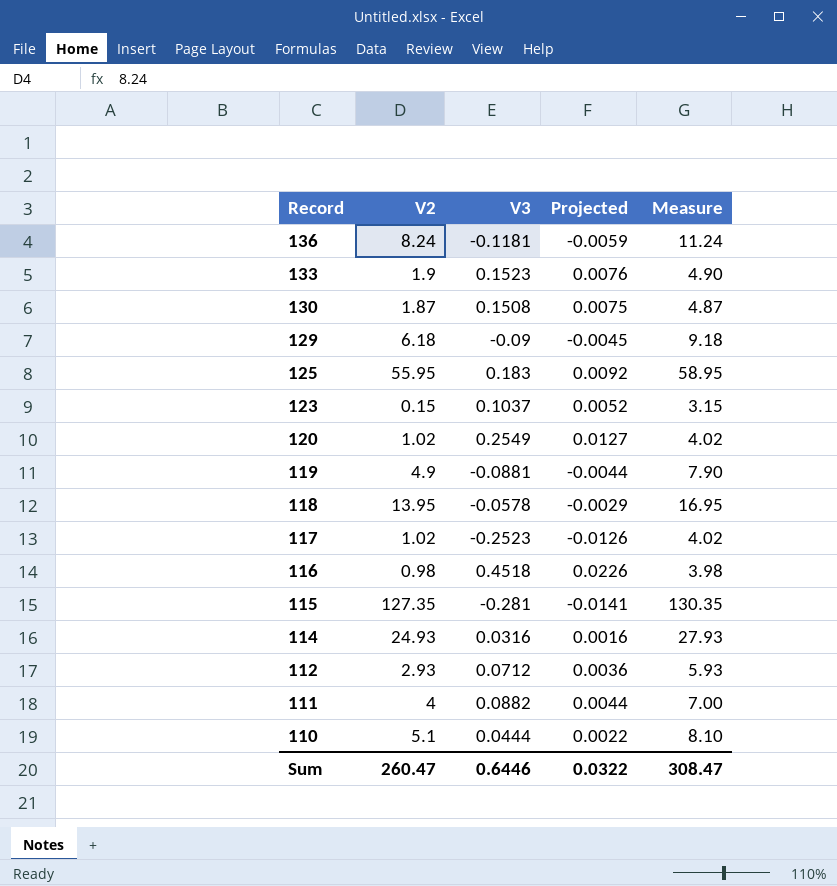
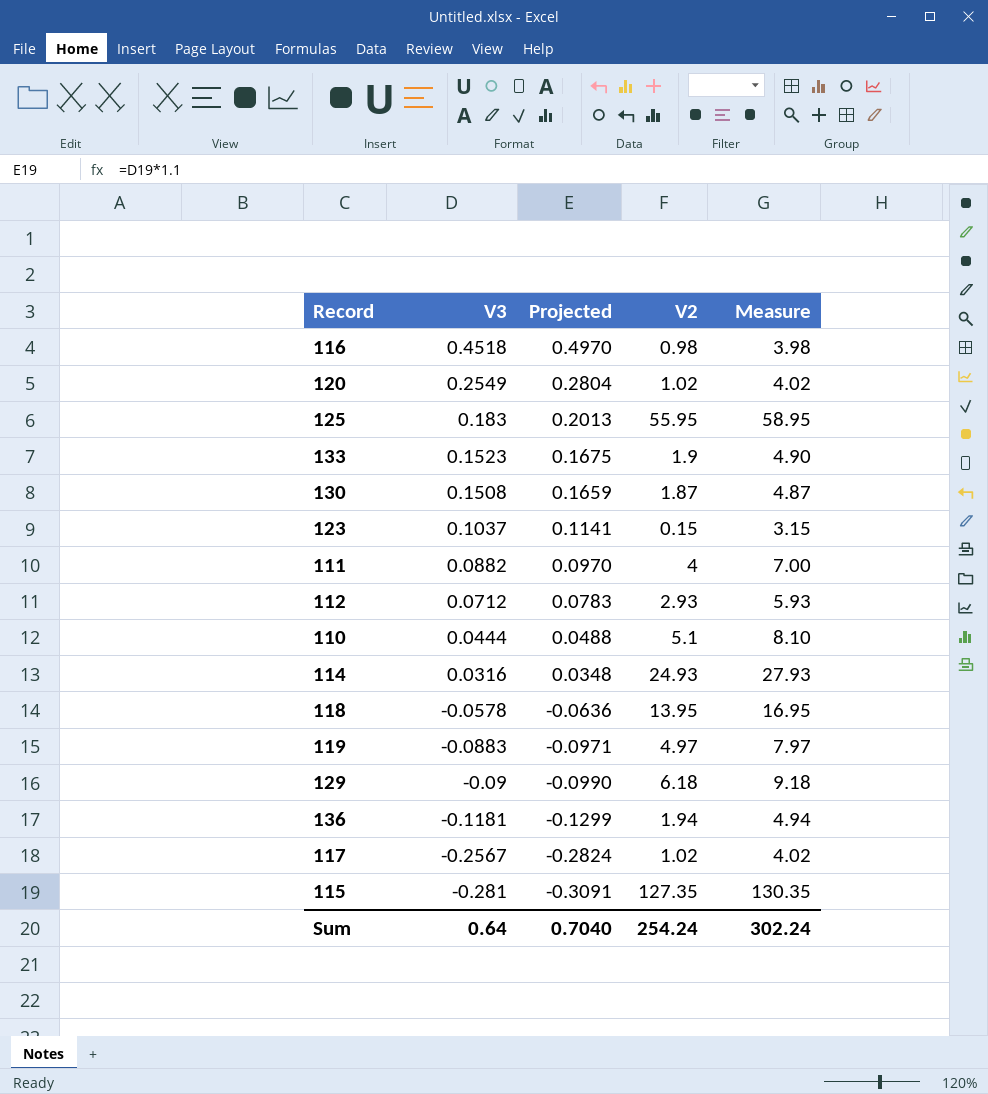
row order: Record descending -> V3 descending
column Projected | formula: [V3] * 0.05 -> [V3] * 1.1
column V2 | position: 2 -> 4
119 | V3: -0.0881 -> -0.0883
119 | V2: 4.9 -> 4.97
119 | Measure: 7.90 -> 7.97
136 | V2: 8.24 -> 1.94
136 | Measure: 11.24 -> 4.94
117 | V3: -0.2523 -> -0.2567
Sum | V3: 0.6446 -> 0.64
Sum | Projected: 0.0322 -> 0.7040
Sum | V2: 260.47 -> 254.24
Sum | Measure: 308.47 -> 302.24

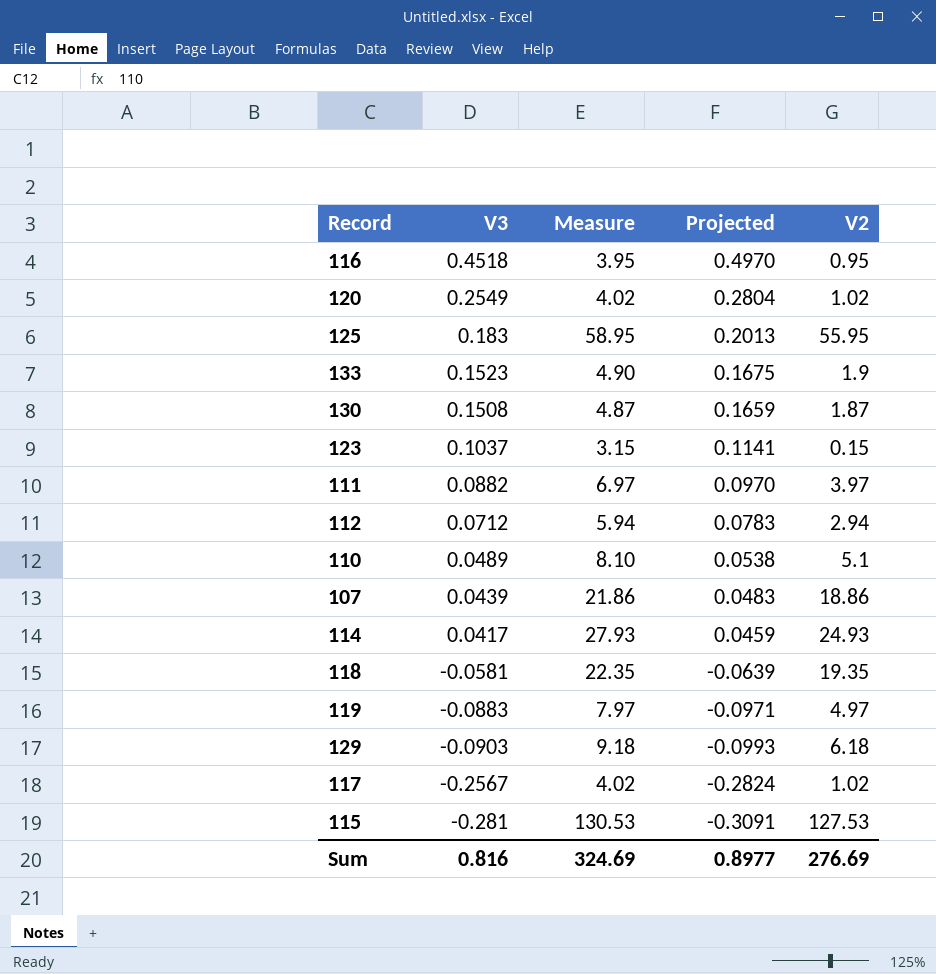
column Measure | position: 5 -> 3
row 136: -0.1181 | -0.1299 | 1.94 | 4.94 -> none
116 | Measure: 3.98 -> 3.95
116 | V2: 0.98 -> 0.95
111 | Measure: 7.00 -> 6.97
111 | V2: 4 -> 3.97
112 | Measure: 5.93 -> 5.94
112 | V2: 2.93 -> 2.94
110 | V3: 0.0444 -> 0.0489
110 | Projected: 0.0488 -> 0.0538
row 107: none -> 0.0439 | 21.86 | 0.0483 | 18.86
114 | V3: 0.0316 -> 0.0417
114 | Projected: 0.0348 -> 0.0459
118 | V3: -0.0578 -> -0.0581
118 | Measure: 16.95 -> 22.35
118 | Projected: -0.0636 -> -0.0639
118 | V2: 13.95 -> 19.35
129 | V3: -0.09 -> -0.0903
129 | Projected: -0.0990 -> -0.0993
115 | Measure: 130.35 -> 130.53
115 | V2: 127.35 -> 127.53
Sum | V3: 0.64 -> 0.816
Sum | Measure: 302.24 -> 324.69
Sum | Projected: 0.7040 -> 0.8977
Sum | V2: 254.24 -> 276.69

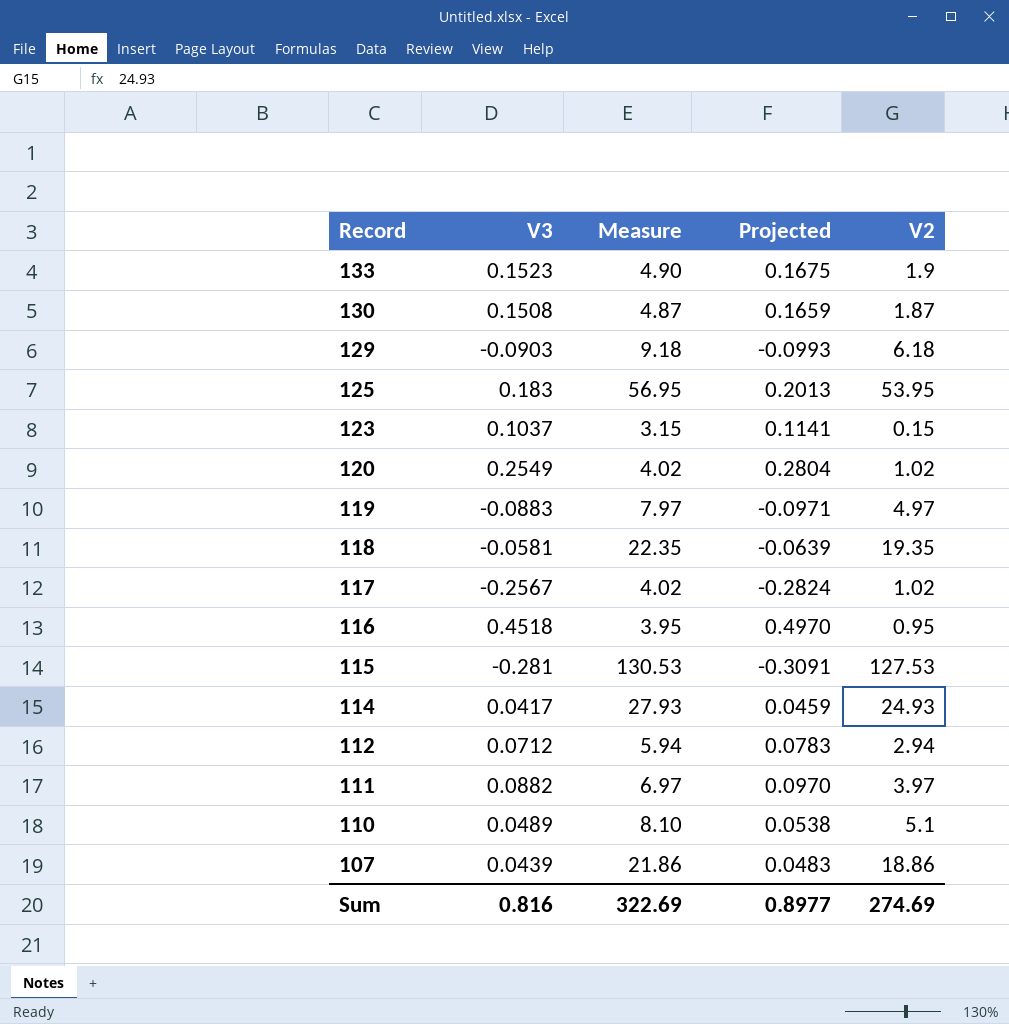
row order: V3 descending -> Record descending
125 | Measure: 58.95 -> 56.95
125 | V2: 55.95 -> 53.95
Sum | Measure: 324.69 -> 322.69
Sum | V2: 276.69 -> 274.69

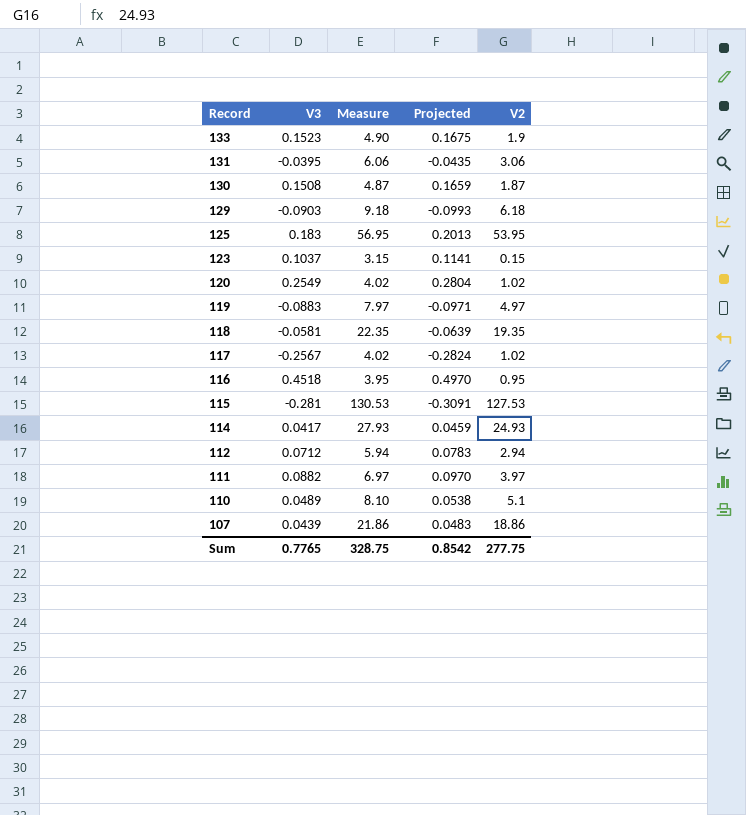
row 131: none -> -0.0395 | 6.06 | -0.0435 | 3.06
Sum | V3: 0.816 -> 0.7765
Sum | Measure: 322.69 -> 328.75
Sum | Projected: 0.8977 -> 0.8542
Sum | V2: 274.69 -> 277.75

